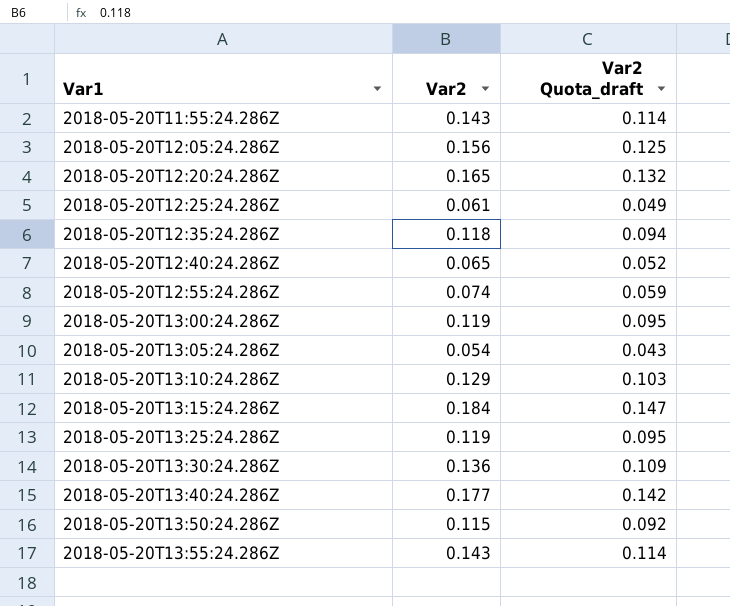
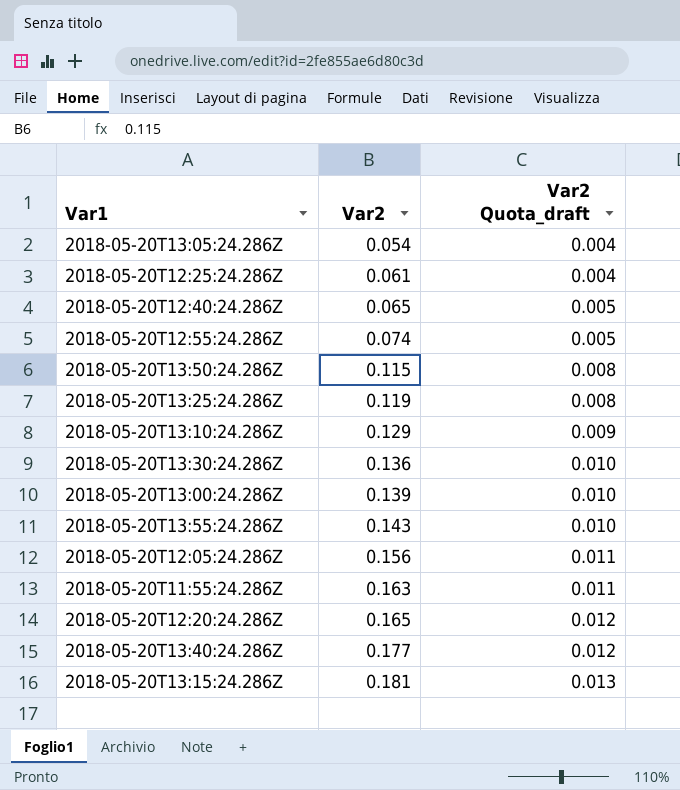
row order: Var1 ascending -> Var2 ascending
column Var2 Quota_draft | formula: [Var2] * 0.8 -> [Var2] * 0.07
row 2018-05-20T12:35:24.286Z: 0.118 | 0.094 -> none
2018-05-20T13:00:24.286Z | Var2: 0.119 -> 0.139
2018-05-20T11:55:24.286Z | Var2: 0.143 -> 0.163
2018-05-20T13:15:24.286Z | Var2: 0.184 -> 0.181

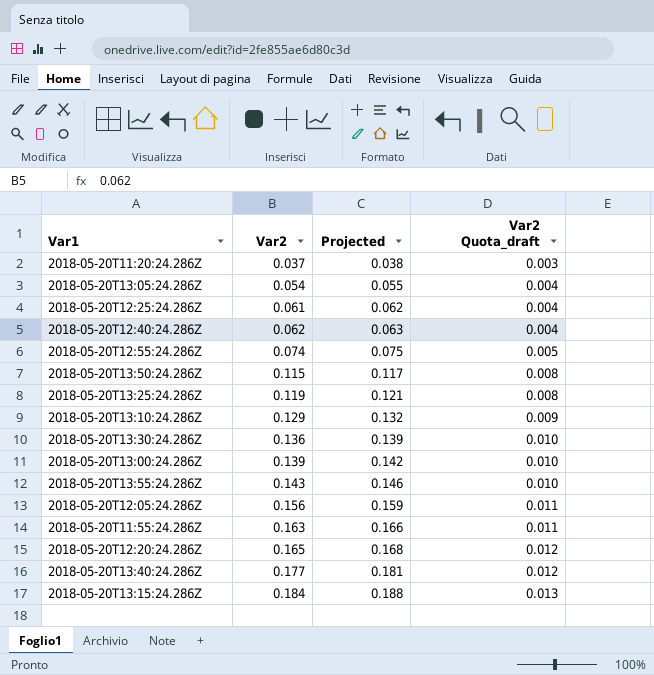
column Projected | formula: none -> [Var2] * 1.02
row 2018-05-20T11:20:24.286Z: none -> 0.037 | 0.038 | 0.003
2018-05-20T12:40:24.286Z | Var2: 0.065 -> 0.062
2018-05-20T12:40:24.286Z | Var2 Quota_draft: 0.005 -> 0.004
2018-05-20T13:15:24.286Z | Var2: 0.181 -> 0.184

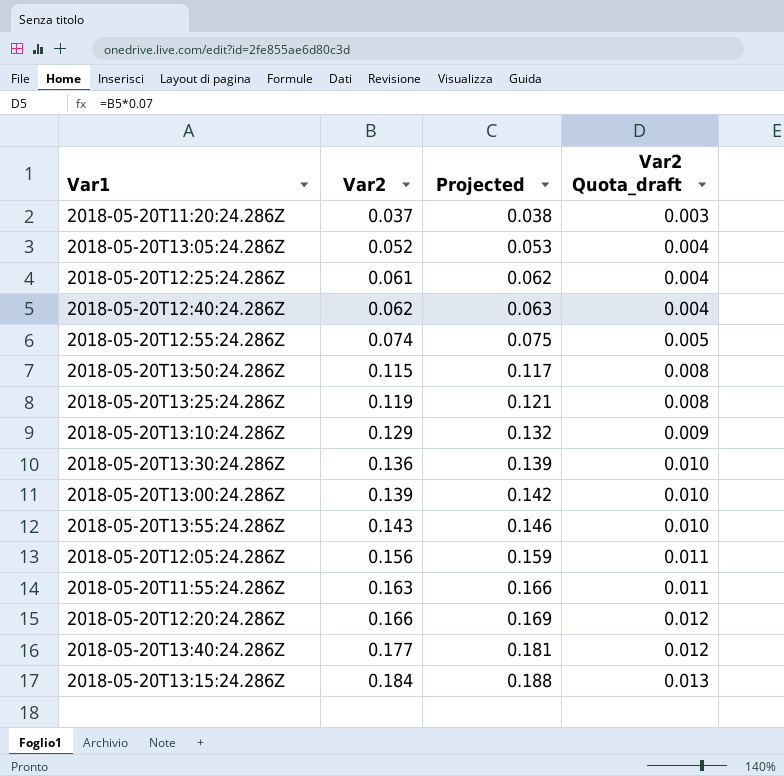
2018-05-20T13:05:24.286Z | Var2: 0.054 -> 0.052
2018-05-20T13:05:24.286Z | Projected: 0.055 -> 0.053
2018-05-20T12:20:24.286Z | Var2: 0.165 -> 0.166
2018-05-20T12:20:24.286Z | Projected: 0.168 -> 0.169

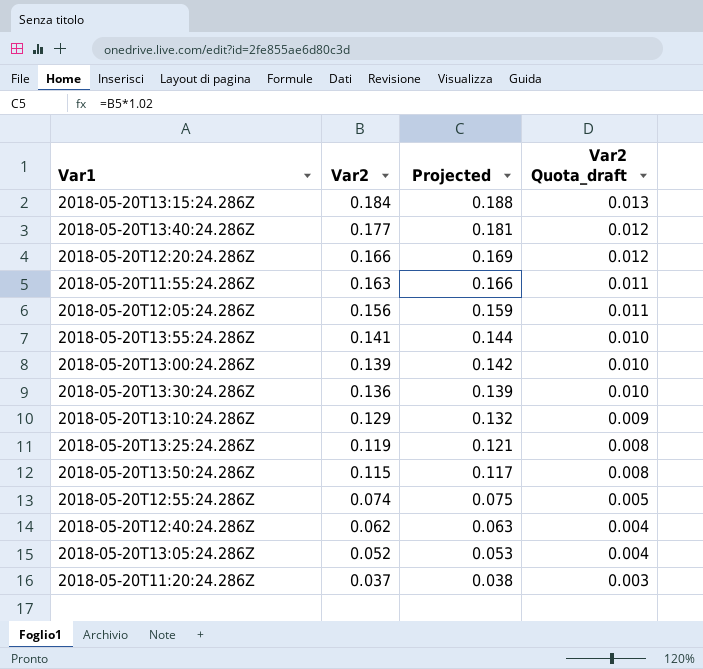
row order: Var2 ascending -> Var2 descending
row 2018-05-20T12:25:24.286Z: 0.061 | 0.062 | 0.004 -> none
2018-05-20T13:55:24.286Z | Var2: 0.143 -> 0.141
2018-05-20T13:55:24.286Z | Projected: 0.146 -> 0.144

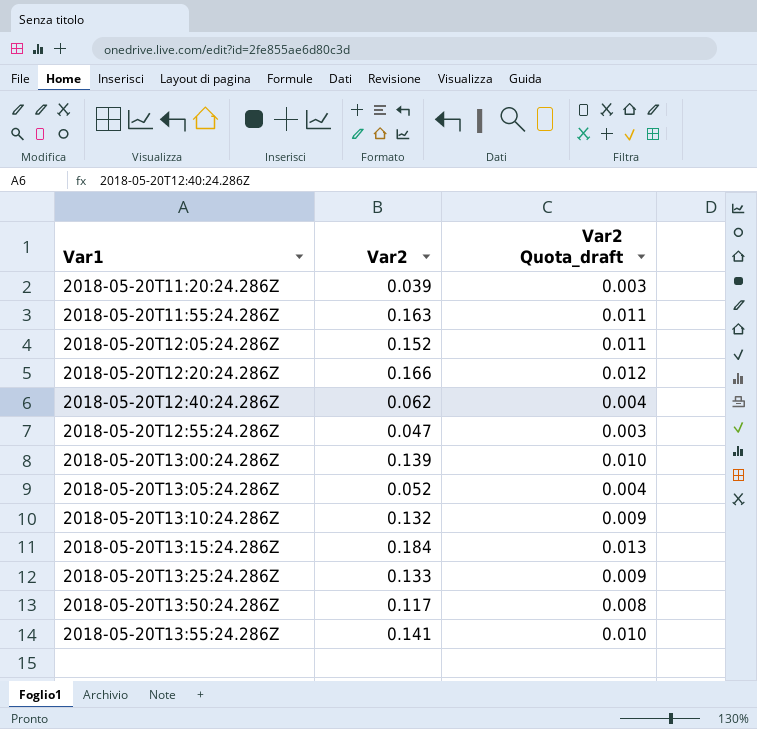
row order: Var2 descending -> Var1 ascending
column Projected | formula: [Var2] * 1.02 -> none
row 2018-05-20T13:40:24.286Z: 0.177 | 0.181 | 0.012 -> none
row 2018-05-20T13:30:24.286Z: 0.136 | 0.139 | 0.010 -> none
2018-05-20T11:20:24.286Z | Var2: 0.037 -> 0.039
2018-05-20T12:05:24.286Z | Var2: 0.156 -> 0.152
2018-05-20T12:55:24.286Z | Var2: 0.074 -> 0.047
2018-05-20T12:55:24.286Z | Var2 Quota_draft: 0.005 -> 0.003
2018-05-20T13:10:24.286Z | Var2: 0.129 -> 0.132
2018-05-20T13:25:24.286Z | Var2: 0.119 -> 0.133
2018-05-20T13:25:24.286Z | Var2 Quota_draft: 0.008 -> 0.009
2018-05-20T13:50:24.286Z | Var2: 0.115 -> 0.117

